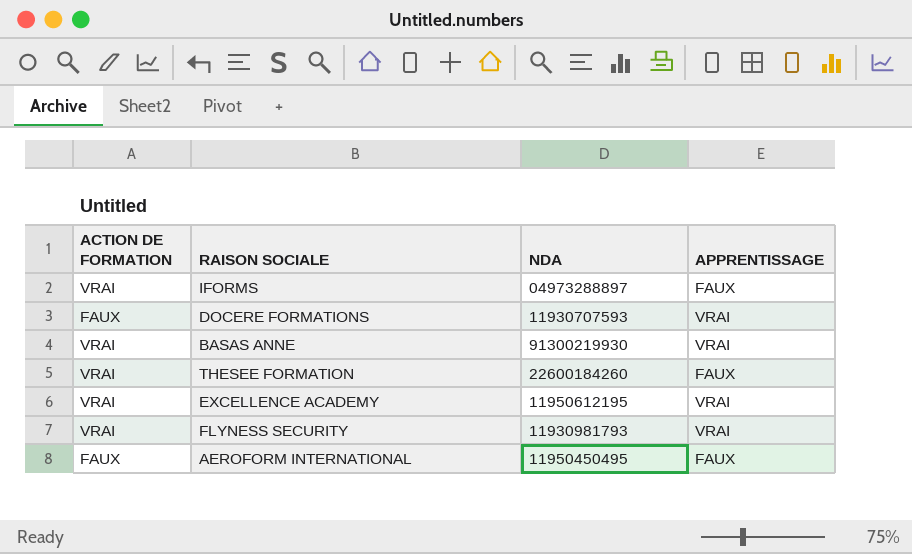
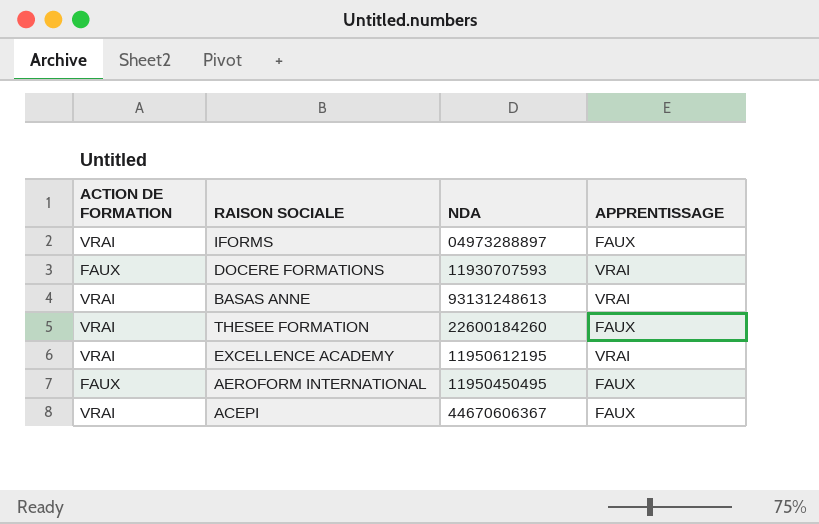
row FLYNESS SECURITY: VRAI | 11930981793 | VRAI -> none
BASAS ANNE | NDA: 91300219930 -> 93131248613
row ACEPI: none -> VRAI | 44670606367 | FAUX

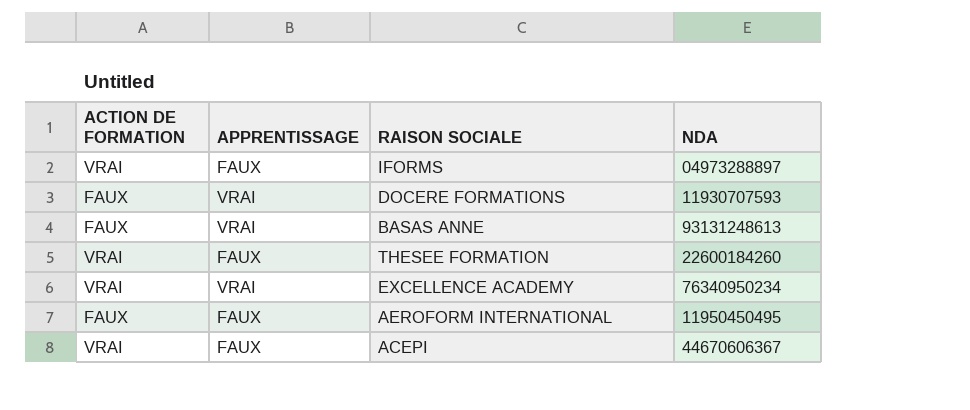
column APPRENTISSAGE | position: 4 -> 2
BASAS ANNE | ACTION DE FORMATION: VRAI -> FAUX
EXCELLENCE ACADEMY | NDA: 11950612195 -> 76340950234

